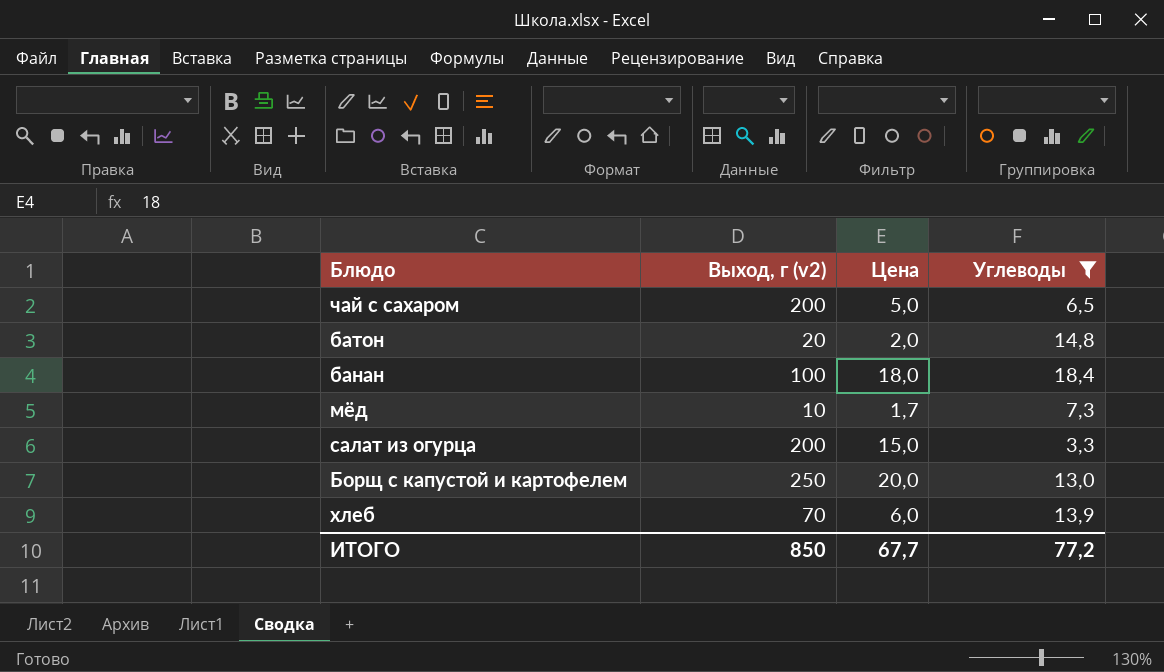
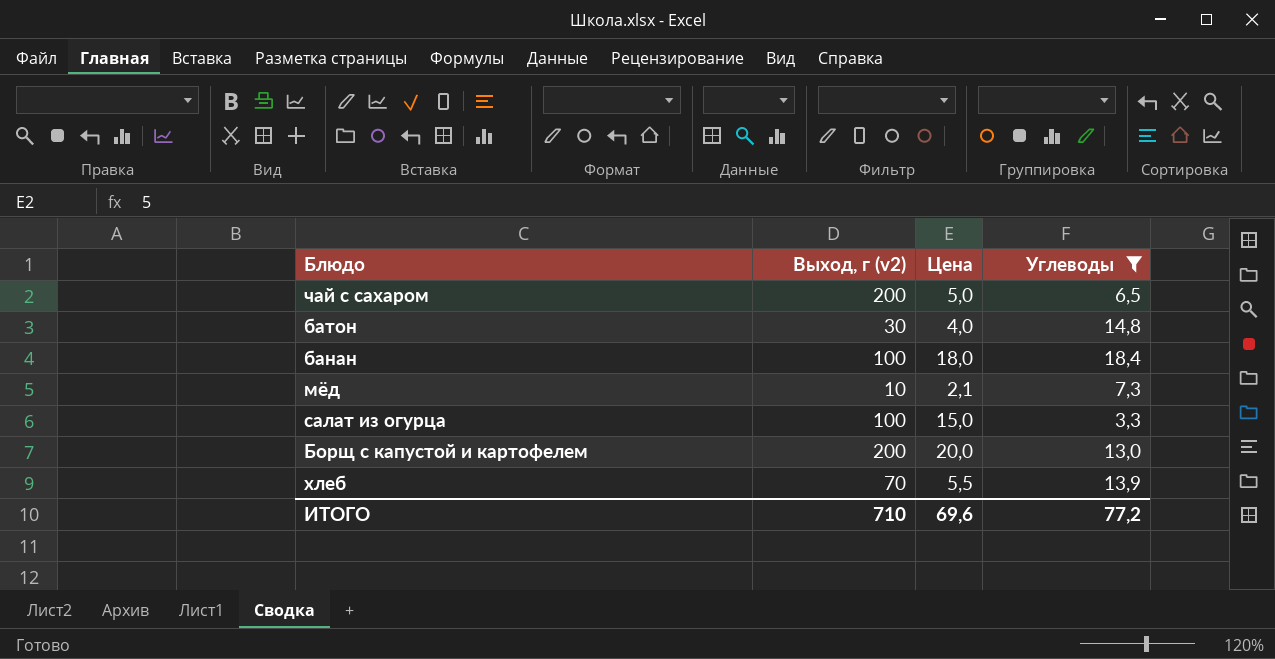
батон | Выход, г (v2): 20 -> 30
батон | Цена: 2,0 -> 4,0
мёд | Цена: 1,7 -> 2,1
салат из огурца | Выход, г (v2): 200 -> 100
Борщ с капустой и картофелем | Выход, г (v2): 250 -> 200
хлеб | Цена: 6,0 -> 5,5
ИТОГО | Выход, г (v2): 850 -> 710
ИТОГО | Цена: 67,7 -> 69,6

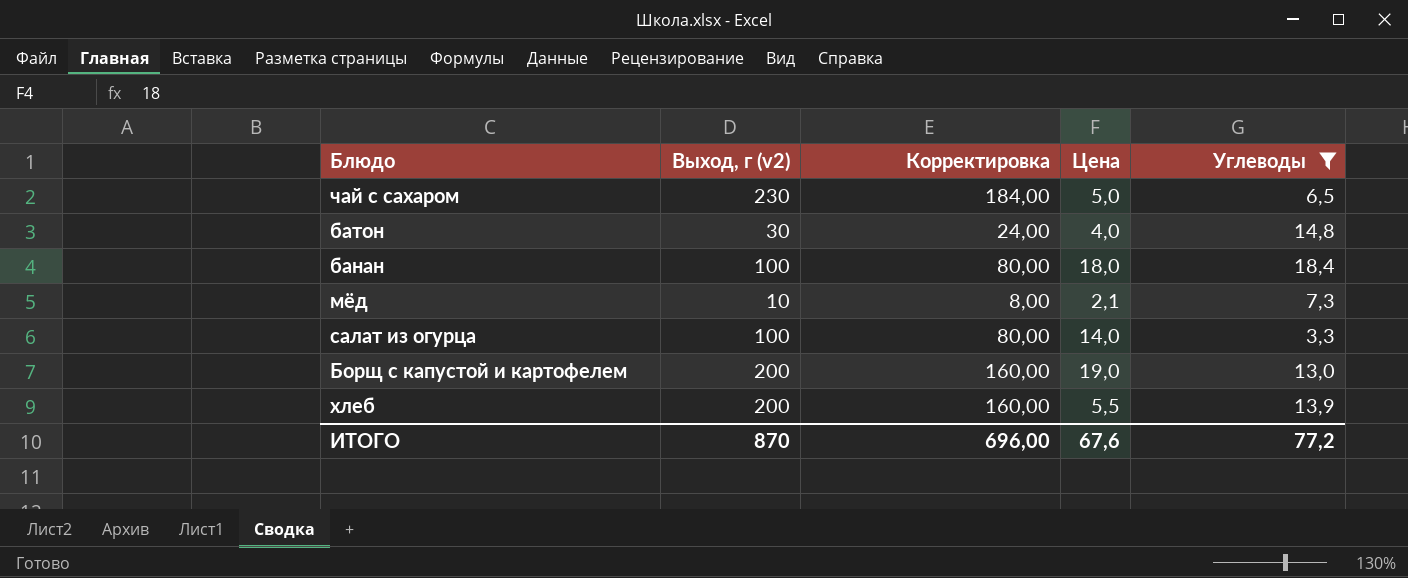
column Корректировка | formula: none -> [Выход, г (v2)] * 0,8
чай с сахаром | Выход, г (v2): 200 -> 230
салат из огурца | Цена: 15,0 -> 14,0
Борщ с капустой и картофелем | Цена: 20,0 -> 19,0
хлеб | Выход, г (v2): 70 -> 200
ИТОГО | Выход, г (v2): 710 -> 870
ИТОГО | Цена: 69,6 -> 67,6

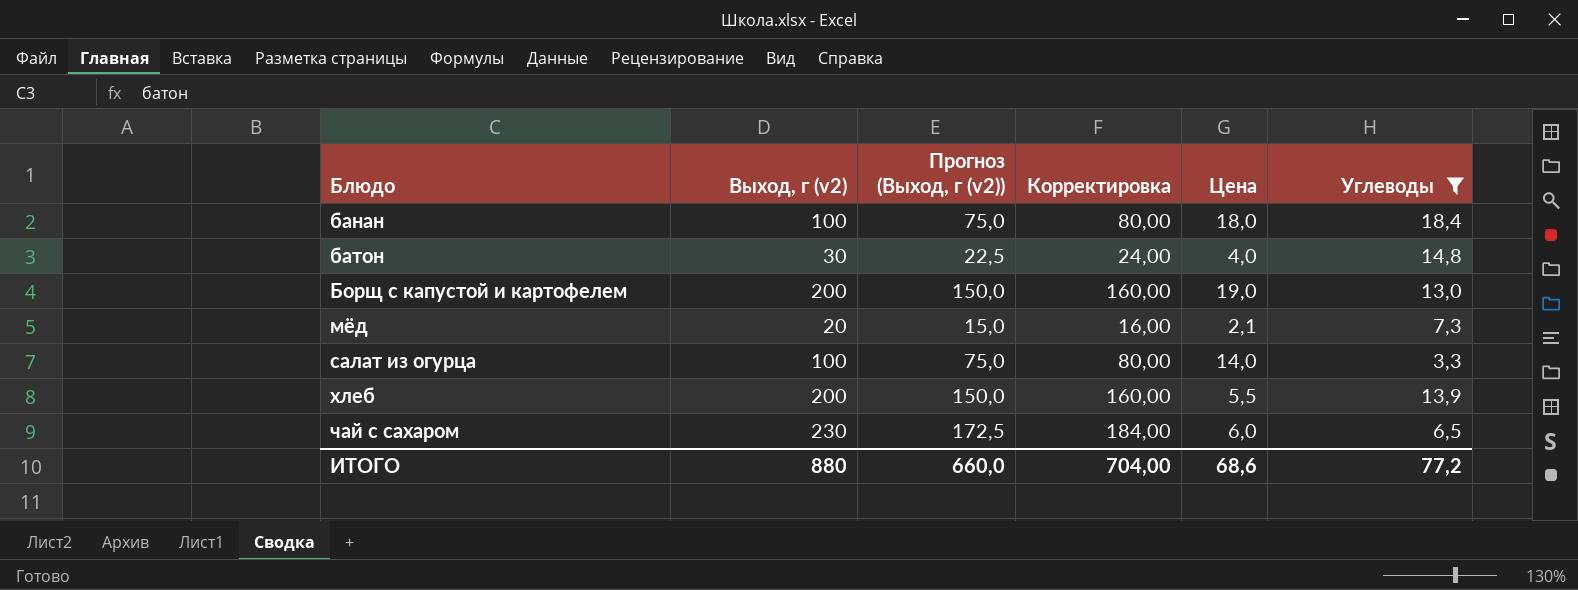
row order: none -> Блюдо ascending
column Прогноз (Выход, г (v2)) | formula: none -> [Выход, г (v2)] * 0,75
мёд | Выход, г (v2): 10 -> 20
мёд | Корректировка: 8,00 -> 16,00
чай с сахаром | Цена: 5,0 -> 6,0
ИТОГО | Выход, г (v2): 870 -> 880
ИТОГО | Корректировка: 696,00 -> 704,00
ИТОГО | Цена: 67,6 -> 68,6

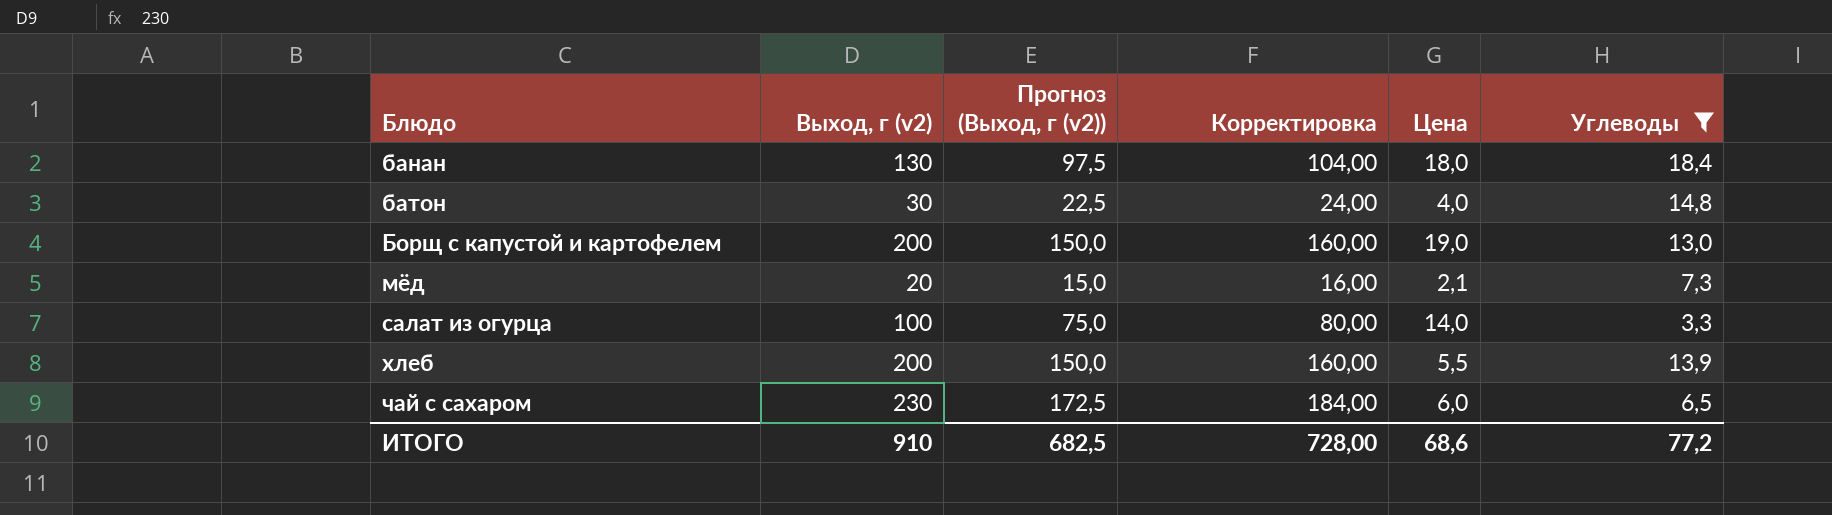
банан | Выход, г (v2): 100 -> 130
банан | Прогноз (Выход, г (v2)): 75,0 -> 97,5
банан | Корректировка: 80,00 -> 104,00
ИТОГО | Выход, г (v2): 880 -> 910
ИТОГО | Прогноз (Выход, г (v2)): 660,0 -> 682,5
ИТОГО | Корректировка: 704,00 -> 728,00

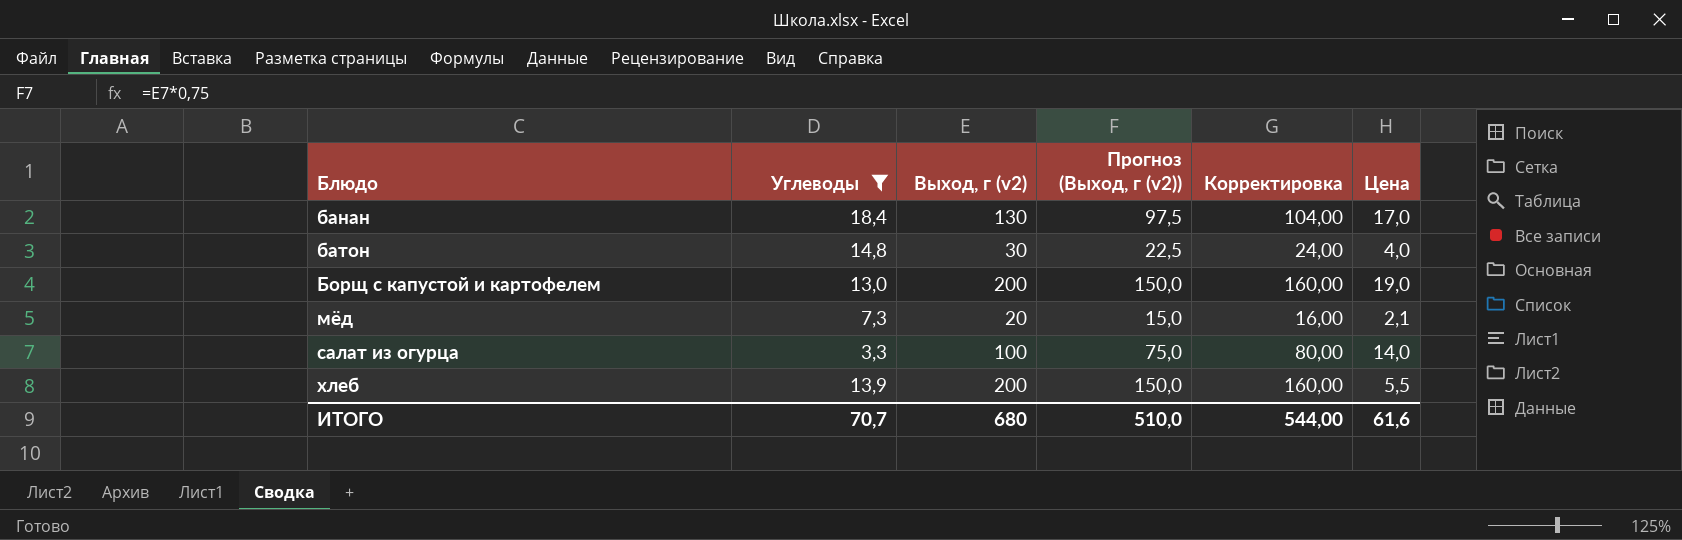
column Углеводы | position: 6 -> 2
row чай с сахаром: 230 | 172,5 | 184,00 | 6,0 | 6,5 -> none
банан | Цена: 18,0 -> 17,0
ИТОГО | Углеводы: 77,2 -> 70,7
ИТОГО | Выход, г (v2): 910 -> 680
ИТОГО | Прогноз (Выход, г (v2)): 682,5 -> 510,0
ИТОГО | Корректировка: 728,00 -> 544,00
ИТОГО | Цена: 68,6 -> 61,6

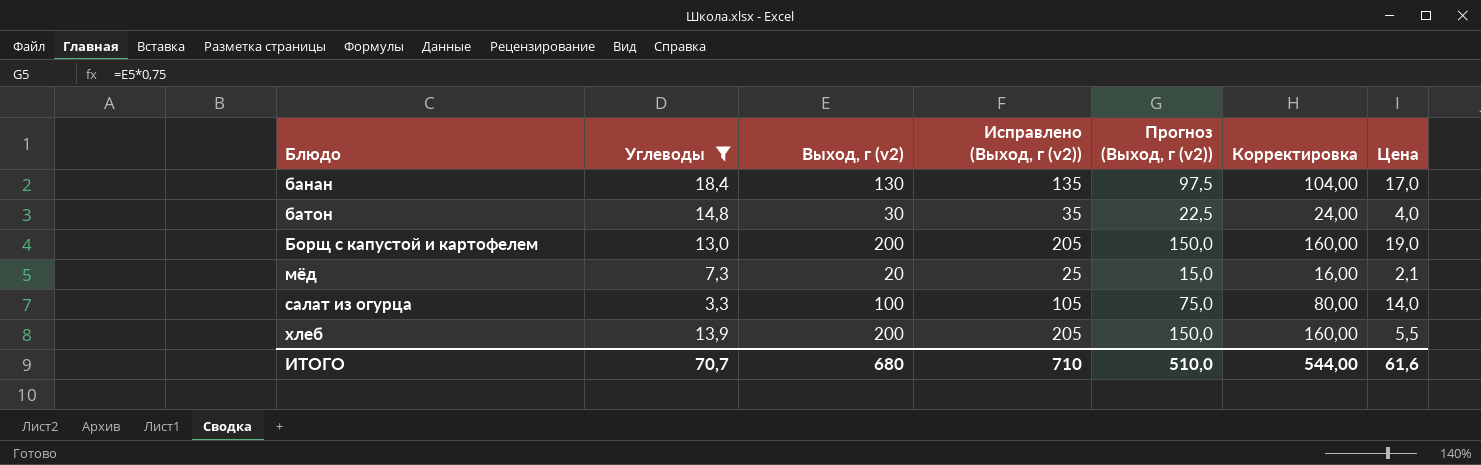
column Исправлено (Выход, г (v2)) | formula: none -> [Выход, г (v2)] + 5

